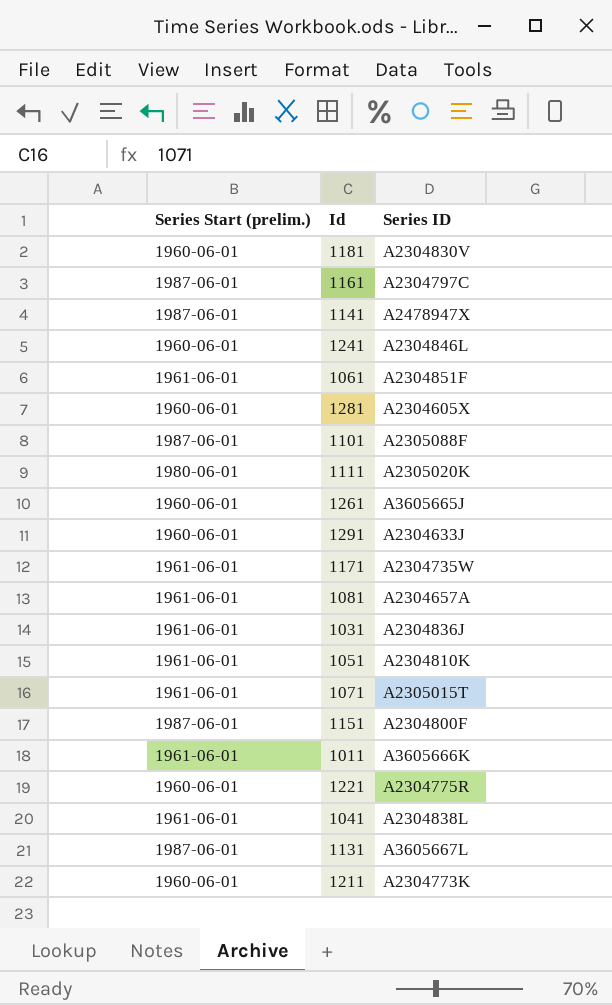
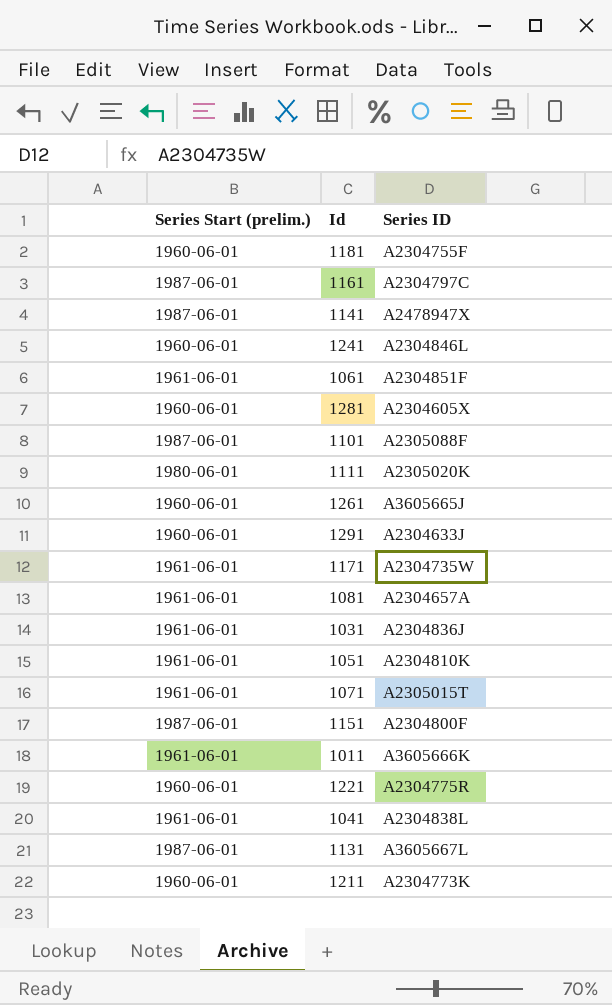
1181 | Series ID: A2304830V -> A2304755F

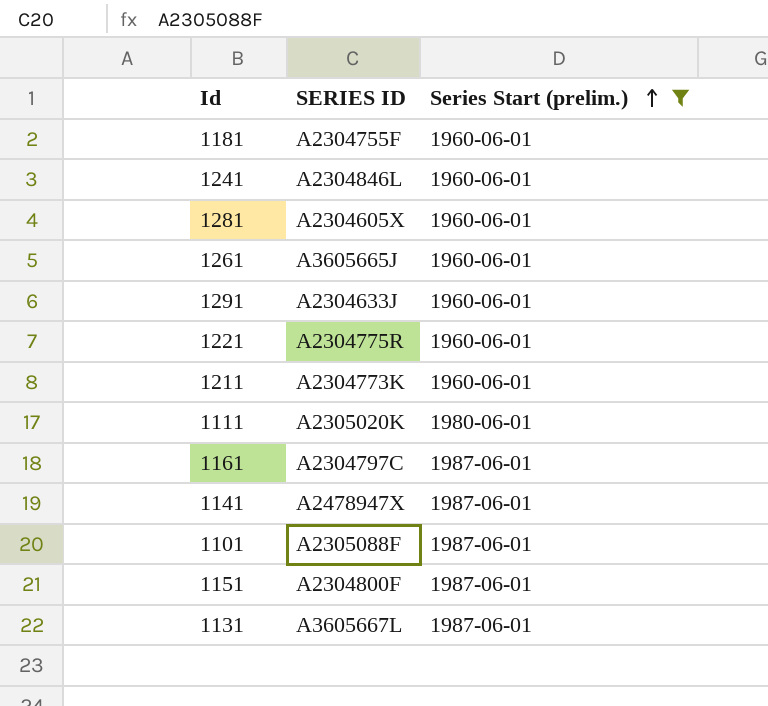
filter: none -> Series Start (prelim.) != 1961-06-01
row order: none -> Series Start (prelim.) ascending
column name: Series ID -> SERIES ID
column Series Start (prelim.) | position: 1 -> 3

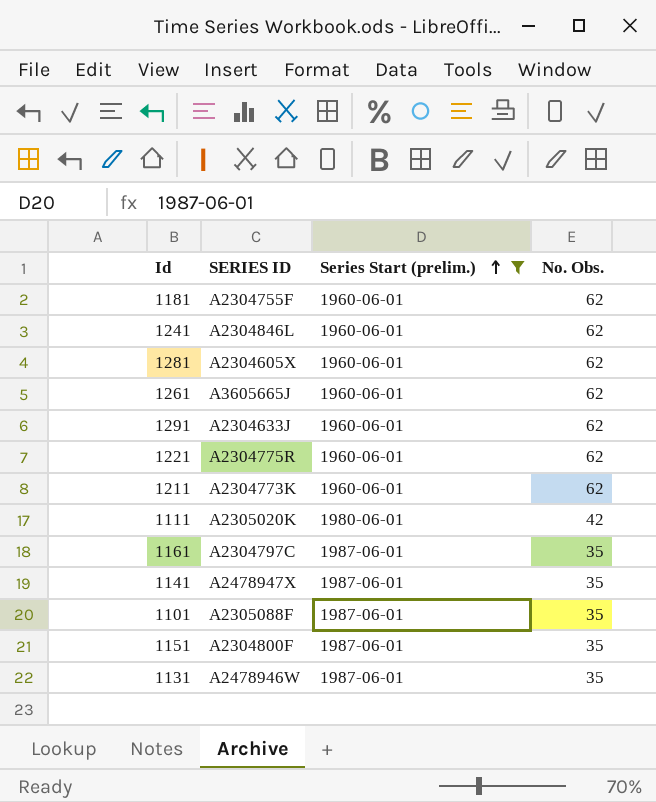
column No. Obs. | position: none -> 4
1131 | SERIES ID: A3605667L -> A2478946W

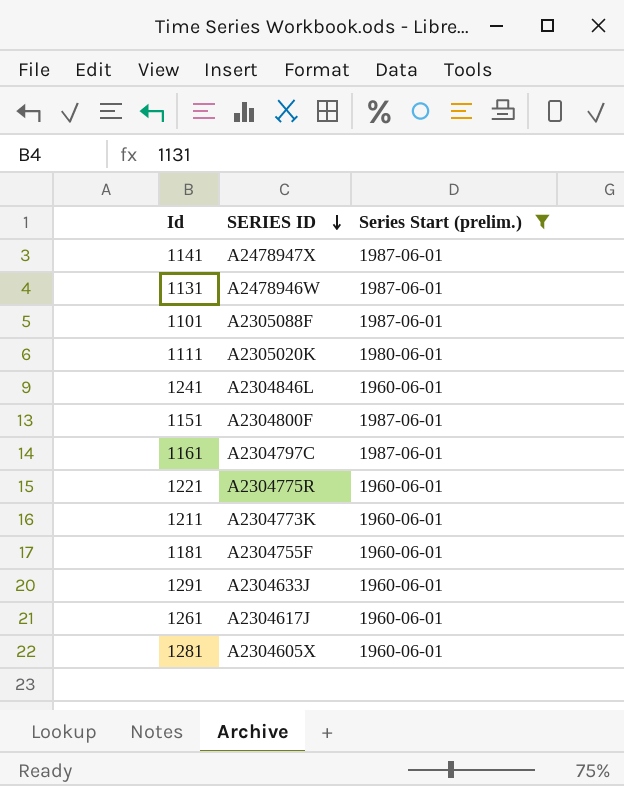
row order: Series Start (prelim.) ascending -> SERIES ID descending
column No. Obs. | position: 4 -> none
1261 | SERIES ID: A3605665J -> A2304617J

